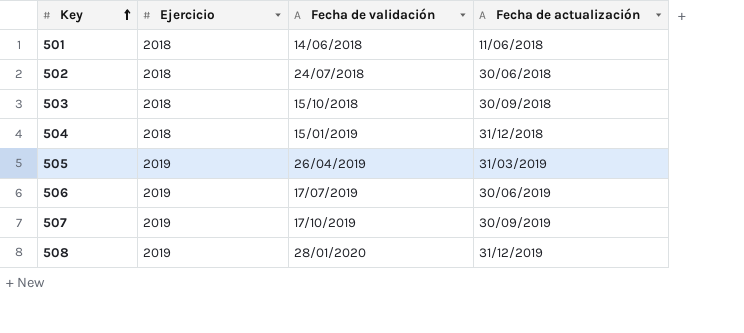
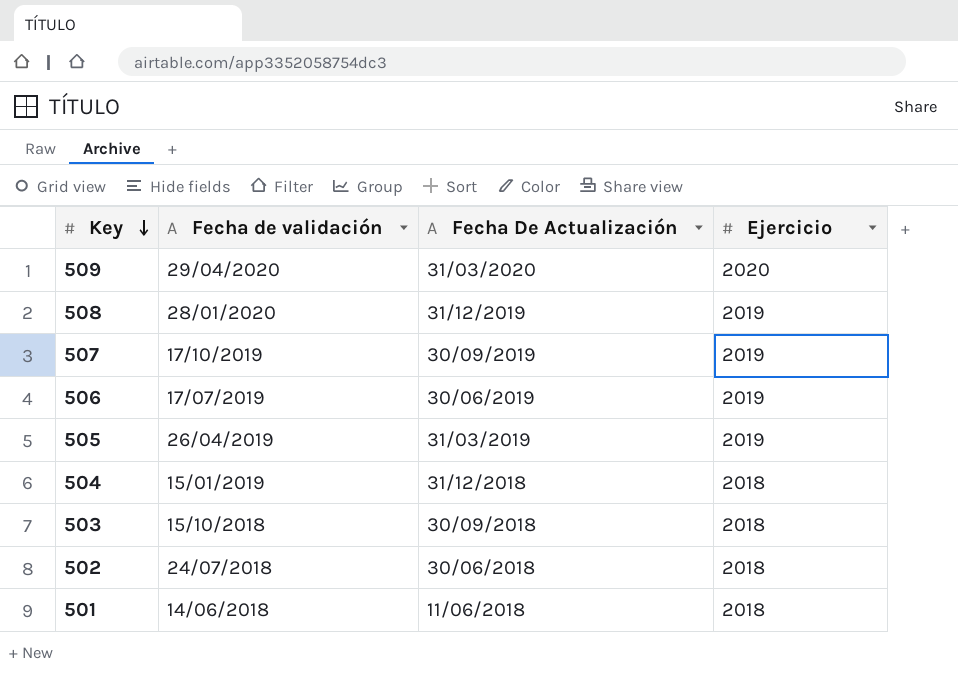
row order: Key ascending -> Key descending
column name: Fecha de actualización -> Fecha De Actualización
column Ejercicio | position: 2 -> 4
row 509: none -> 29/04/2020 | 31/03/2020 | 2020

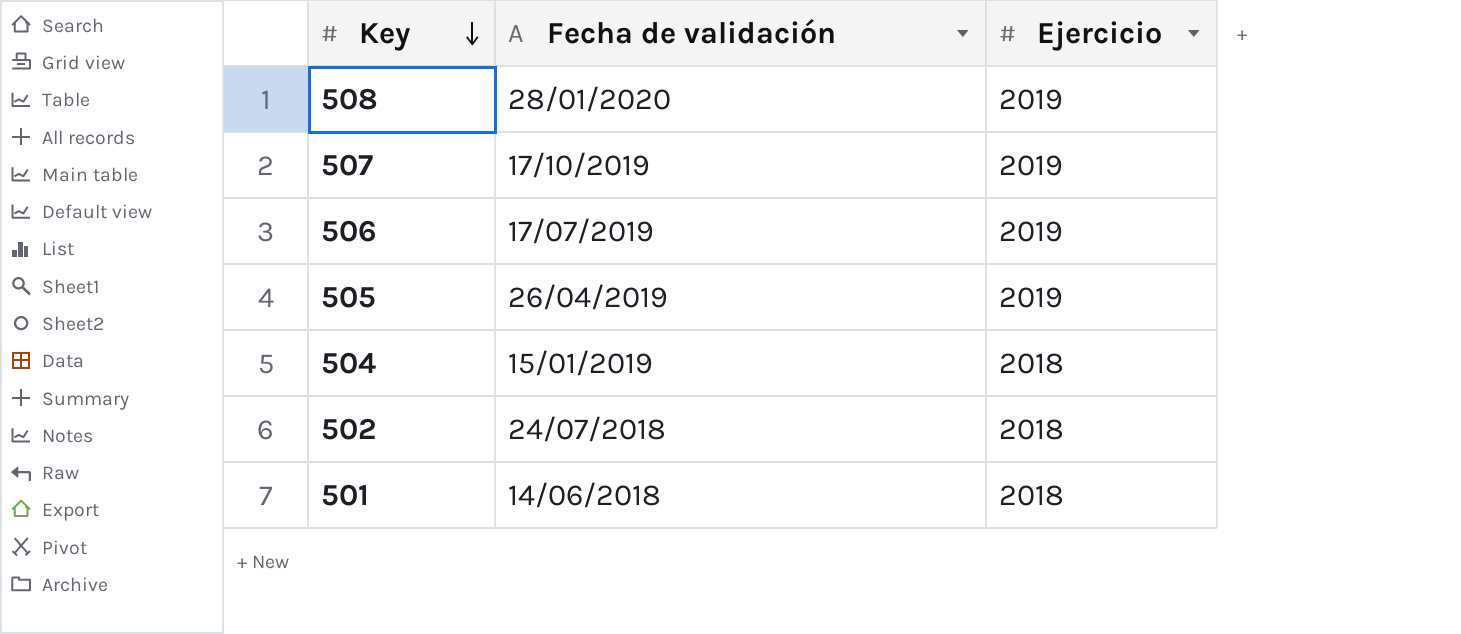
column Fecha De Actualización | position: 3 -> none
row 509: 29/04/2020 | 31/03/2020 | 2020 -> none
row 503: 15/10/2018 | 30/09/2018 | 2018 -> none

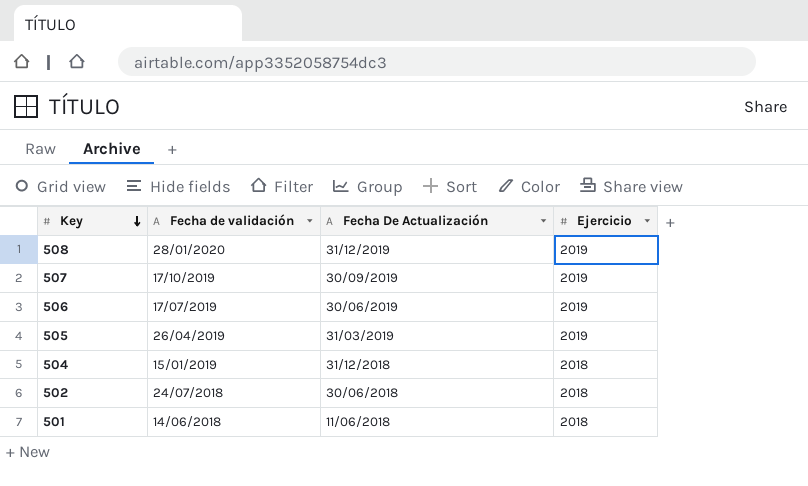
column Fecha De Actualización | position: none -> 3

